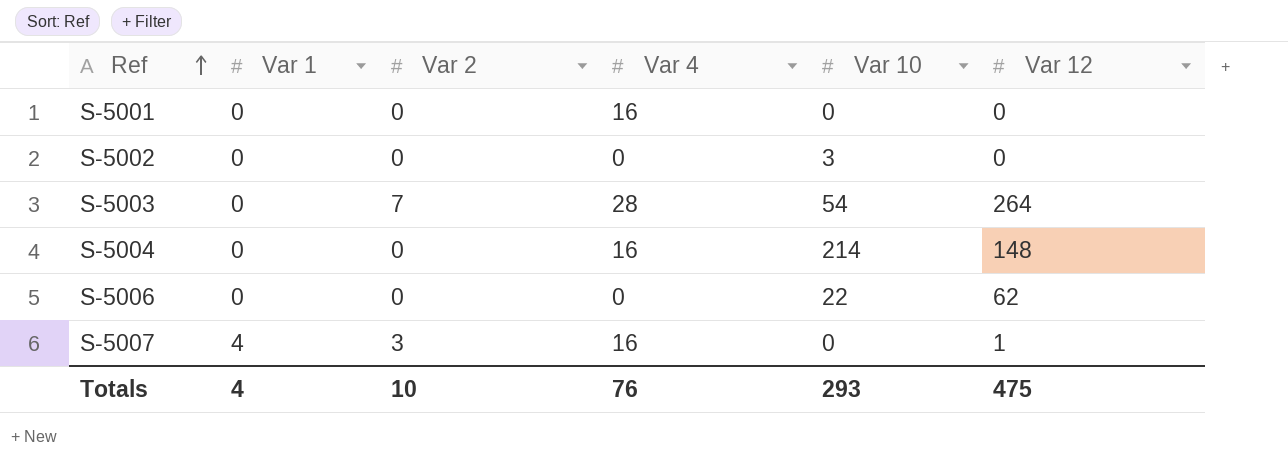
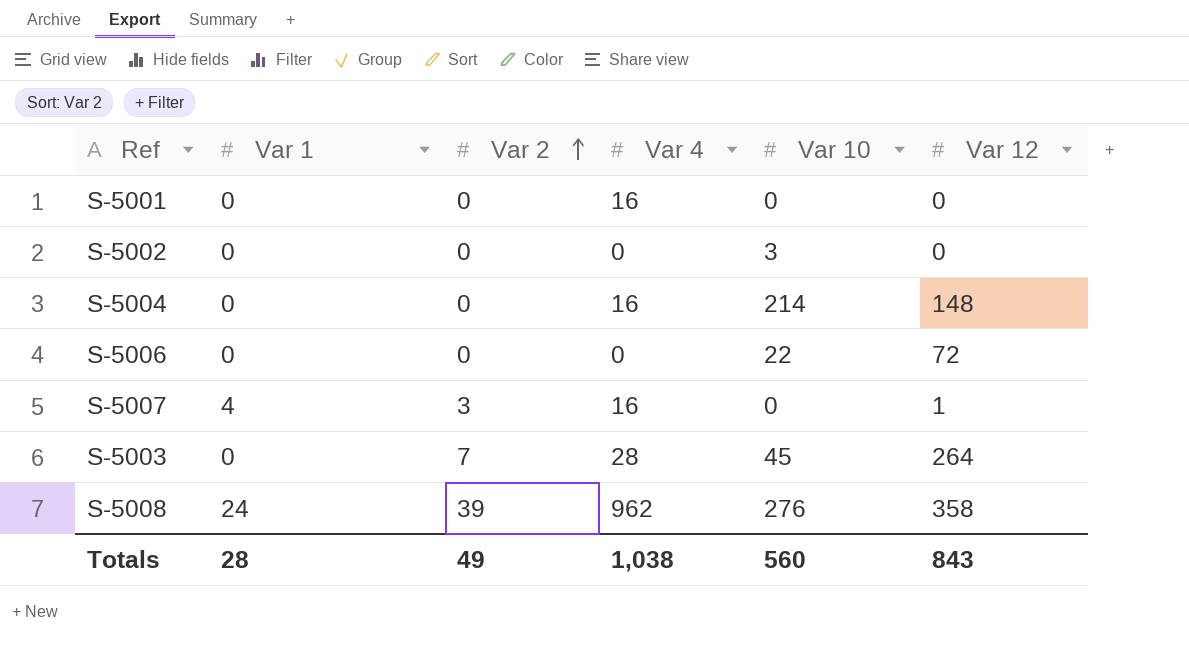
row order: Ref ascending -> Var 2 ascending
S-5006 | Var 12: 62 -> 72
S-5003 | Var 10: 54 -> 45
row S-5008: none -> 24 | 39 | 962 | 276 | 358
Totals | Var 1: 4 -> 28
Totals | Var 2: 10 -> 49
Totals | Var 4: 76 -> 1,038
Totals | Var 10: 293 -> 560
Totals | Var 12: 475 -> 843

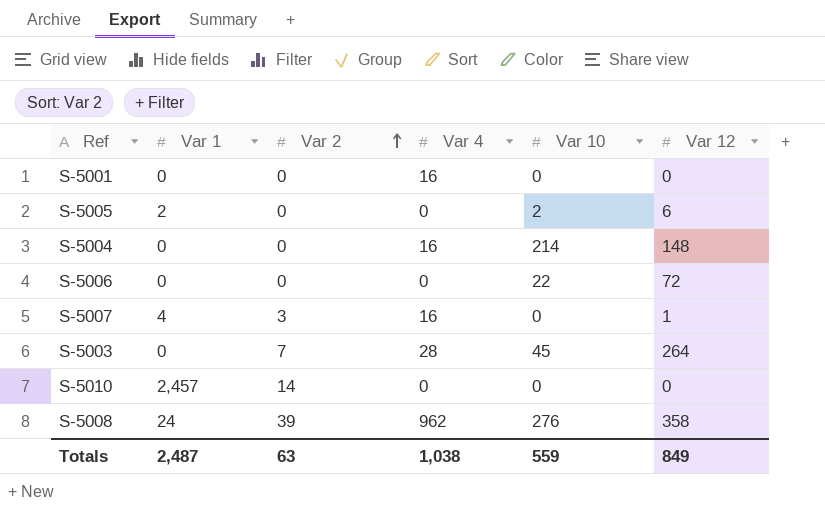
row S-5002: 0 | 0 | 0 | 3 | 0 -> none
row S-5005: none -> 2 | 0 | 0 | 2 | 6
row S-5010: none -> 2,457 | 14 | 0 | 0 | 0
Totals | Var 1: 28 -> 2,487
Totals | Var 2: 49 -> 63
Totals | Var 10: 560 -> 559
Totals | Var 12: 843 -> 849

